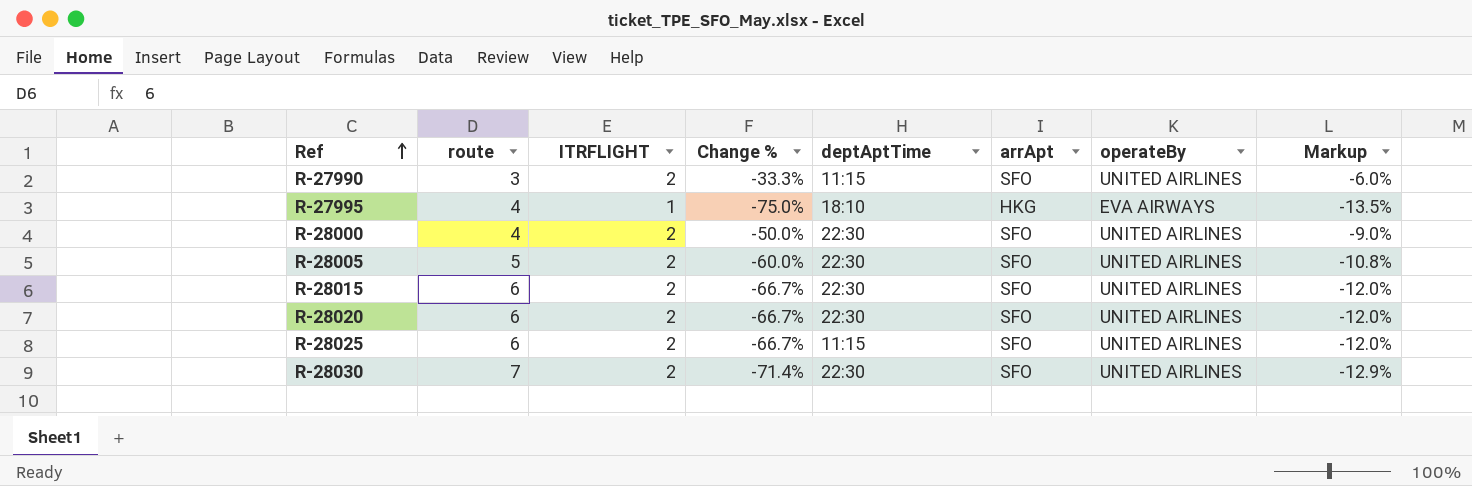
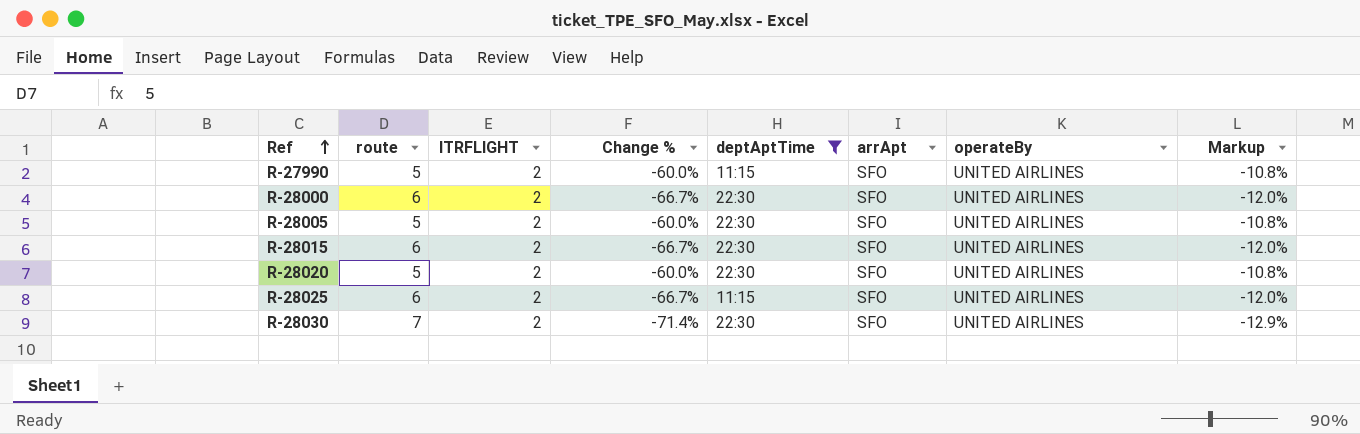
filter: none -> deptAptTime != 18:10
R-27990 | route: 3 -> 5
R-27990 | Change %: -33.3% -> -60.0%
R-27990 | Markup: -6.0% -> -10.8%
R-28000 | route: 4 -> 6
R-28000 | Change %: -50.0% -> -66.7%
R-28000 | Markup: -9.0% -> -12.0%
R-28020 | route: 6 -> 5
R-28020 | Change %: -66.7% -> -60.0%
R-28020 | Markup: -12.0% -> -10.8%

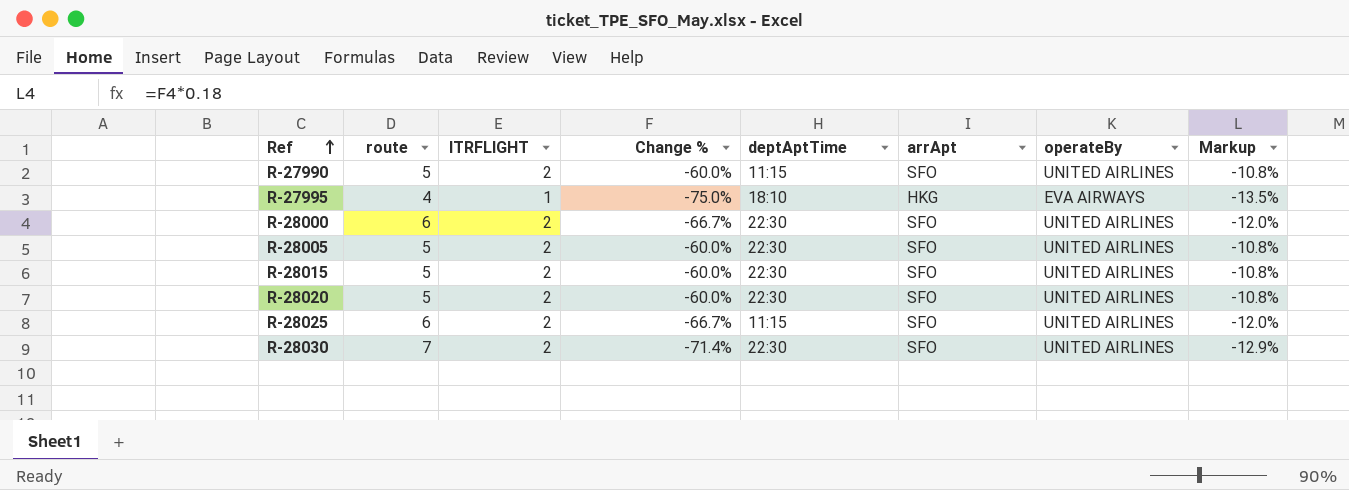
filter: deptAptTime != 18:10 -> none
R-28015 | route: 6 -> 5
R-28015 | Change %: -66.7% -> -60.0%
R-28015 | Markup: -12.0% -> -10.8%

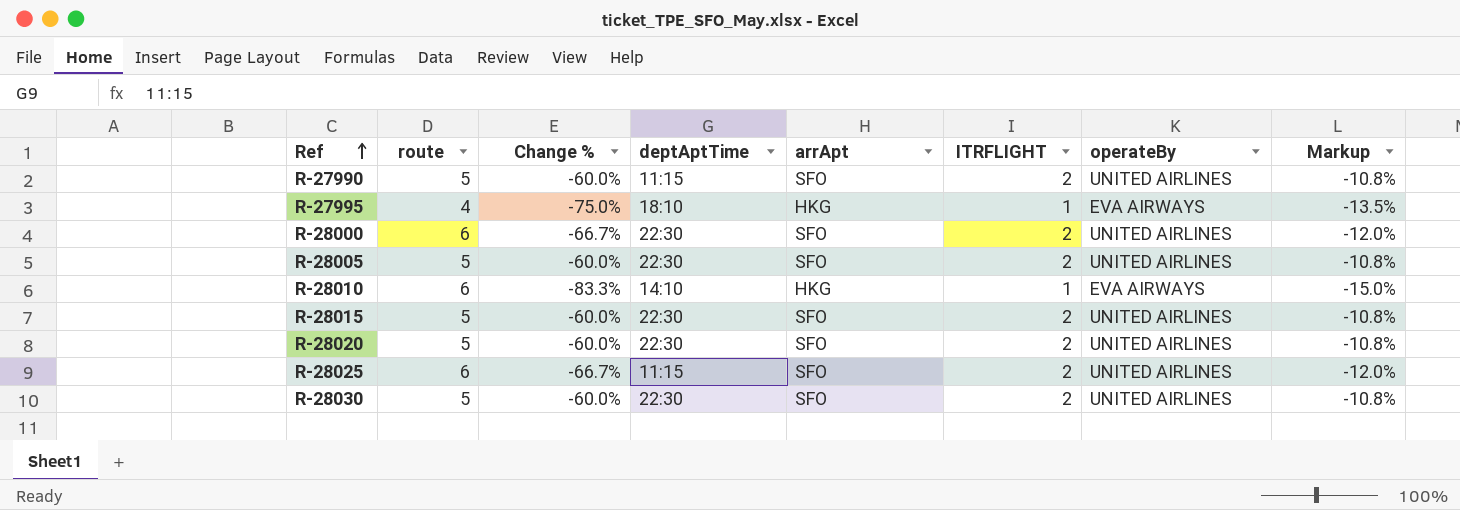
column ITRFLIGHT | position: 3 -> 6
row R-28010: none -> 6 | -83.3% | 14:10 | HKG | 1 | EVA AIRWAYS | -15.0%
R-28030 | route: 7 -> 5
R-28030 | Change %: -71.4% -> -60.0%
R-28030 | Markup: -12.9% -> -10.8%

